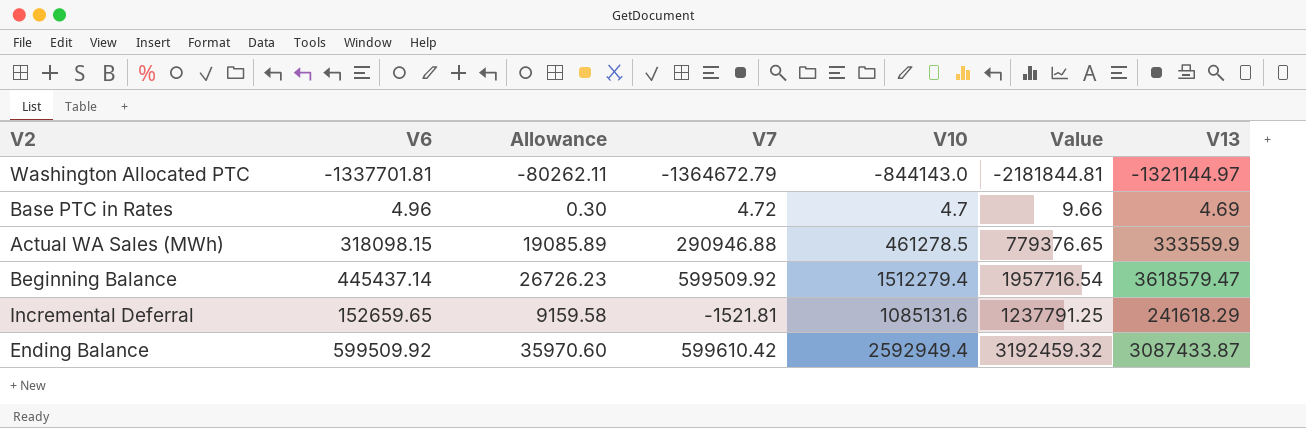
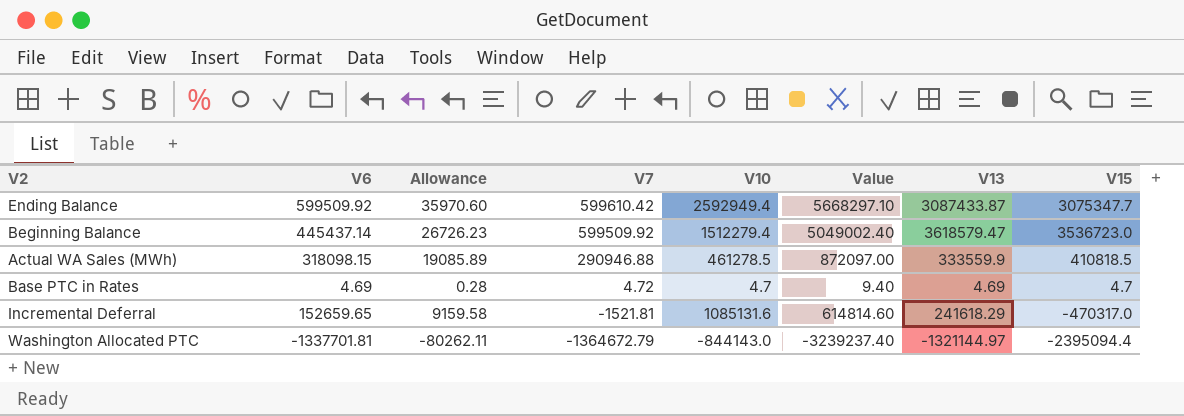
row order: none -> V7 descending
column Value | formula: [V6] + [V10] -> [V10] + [V15]
column V15 | position: none -> 8
Base PTC in Rates | V6: 4.96 -> 4.69
Base PTC in Rates | Allowance: 0.30 -> 0.28

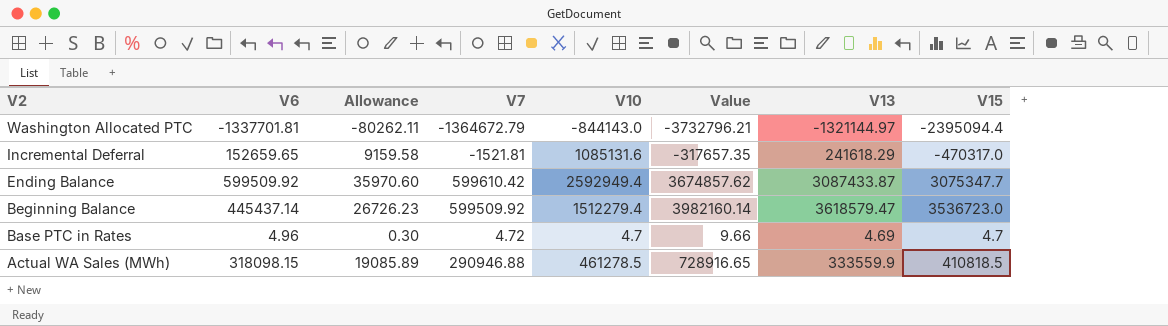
row order: V7 descending -> V2 descending
column Value | formula: [V10] + [V15] -> [V6] + [V15]
Base PTC in Rates | V6: 4.69 -> 4.96
Base PTC in Rates | Allowance: 0.28 -> 0.30

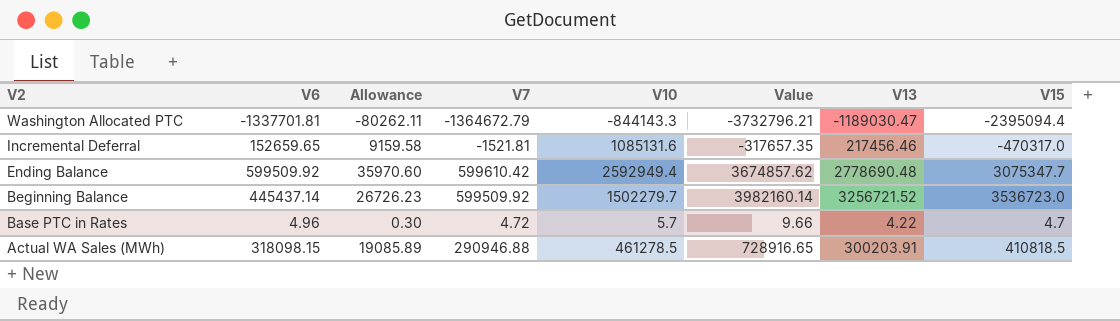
Washington Allocated PTC | V10: -844143.0 -> -844143.3
Washington Allocated PTC | V13: -1321144.97 -> -1189030.47
Incremental Deferral | V13: 241618.29 -> 217456.46
Ending Balance | V13: 3087433.87 -> 2778690.48
Beginning Balance | V10: 1512279.4 -> 1502279.7
Beginning Balance | V13: 3618579.47 -> 3256721.52
Base PTC in Rates | V10: 4.7 -> 5.7
Base PTC in Rates | V13: 4.69 -> 4.22
Actual WA Sales (MWh) | V13: 333559.9 -> 300203.91

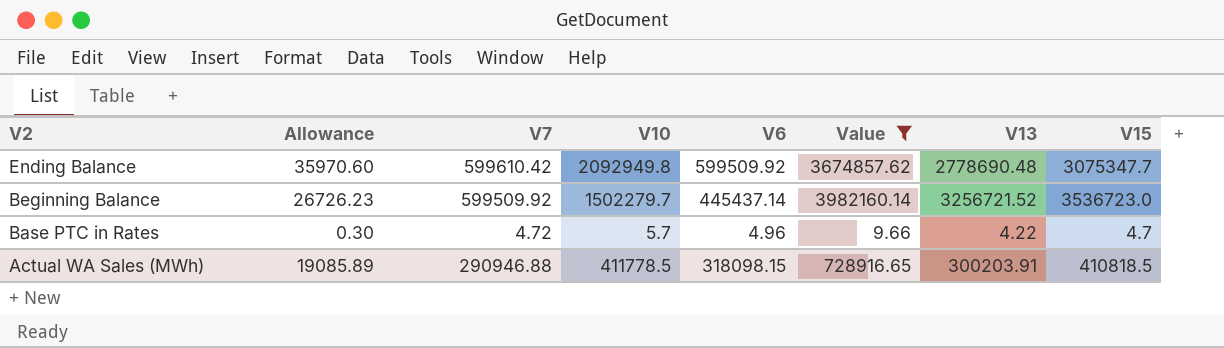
filter: none -> Value >= 9.66
column V6 | position: 2 -> 5
Ending Balance | V10: 2592949.4 -> 2092949.8
Actual WA Sales (MWh) | V10: 461278.5 -> 411778.5

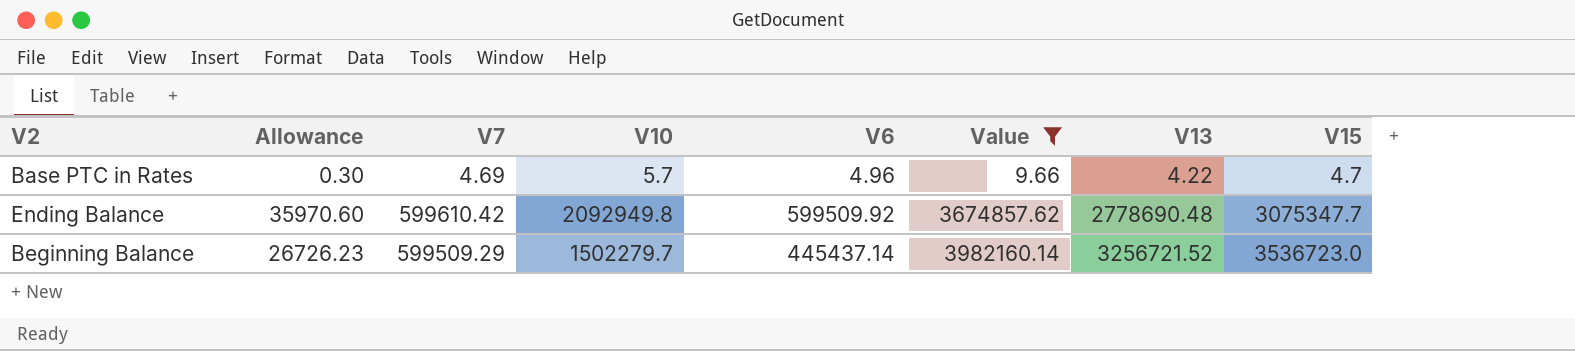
row order: V2 descending -> Value ascending
row Actual WA Sales (MWh): 19085.89 | 290946.88 | 411778.5 | 318098.15 | 728916.65 | 300203.91 | 410818.5 -> none
Base PTC in Rates | V7: 4.72 -> 4.69
Beginning Balance | V7: 599509.92 -> 599509.29

